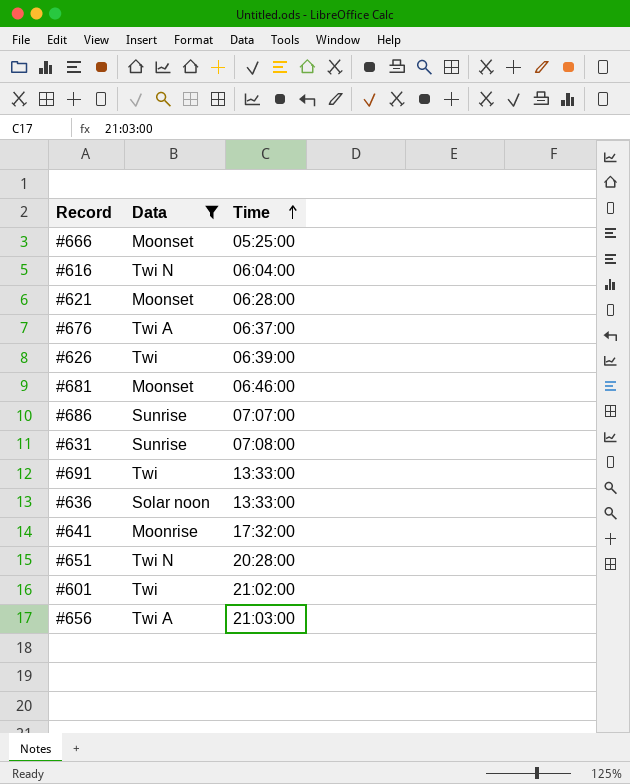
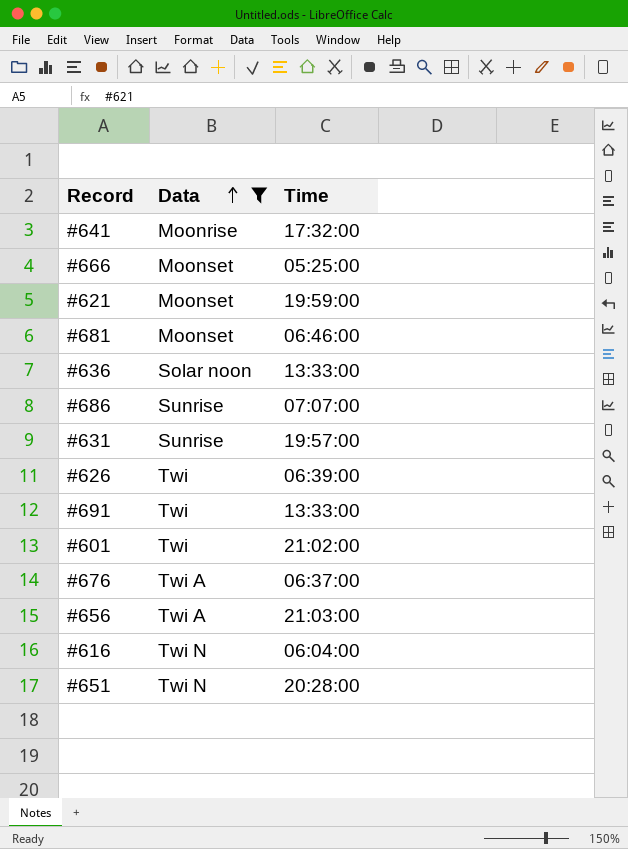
row order: Time ascending -> Data ascending
#621 | Time: 06:28:00 -> 19:59:00
#631 | Time: 07:08:00 -> 19:57:00

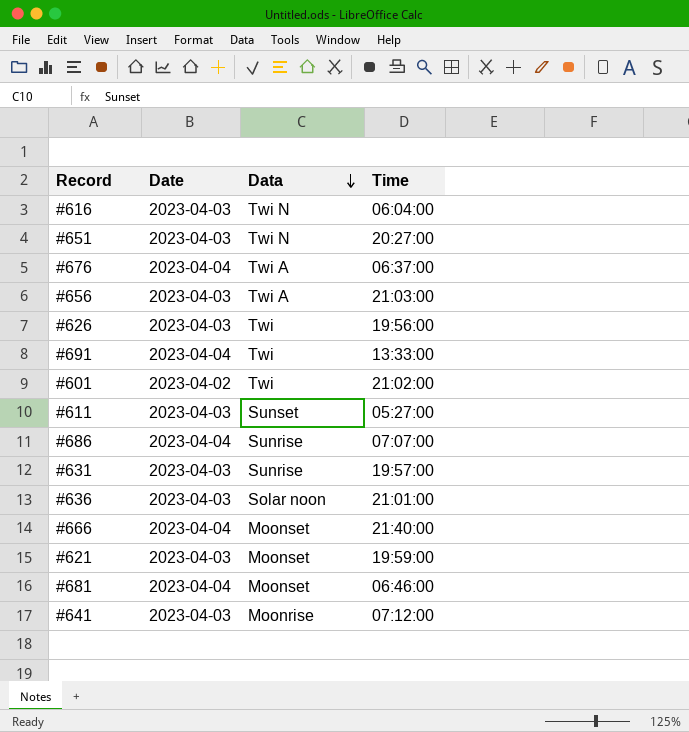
filter: Data != Sunset -> none
row order: Data ascending -> Data descending
column Date | position: none -> 2
#651 | Time: 20:28:00 -> 20:27:00
#626 | Time: 06:39:00 -> 19:56:00
#636 | Time: 13:33:00 -> 21:01:00
#666 | Time: 05:25:00 -> 21:40:00
#641 | Time: 17:32:00 -> 07:12:00

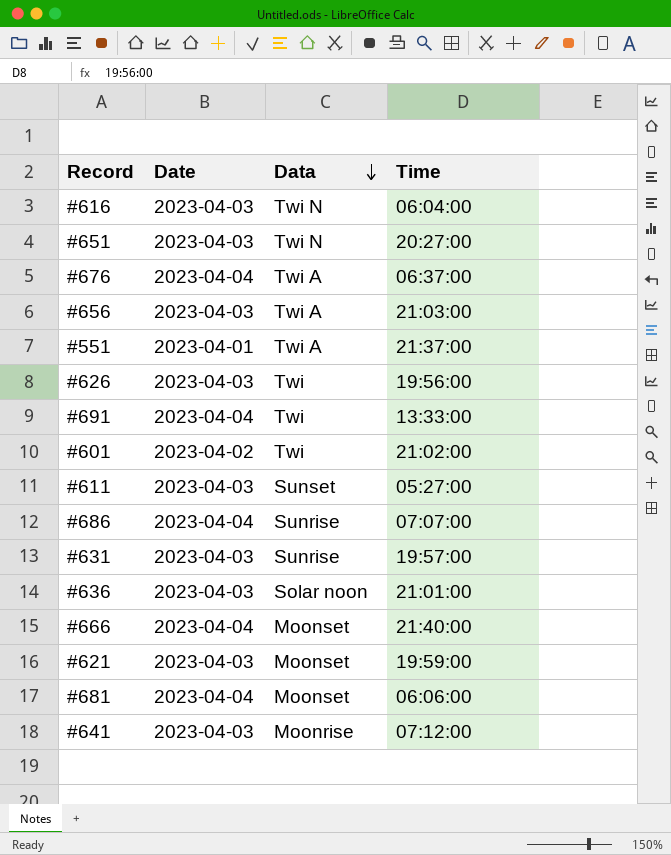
row #551: none -> 2023-04-01 | Twi A | 21:37:00
#681 | Time: 06:46:00 -> 06:06:00

